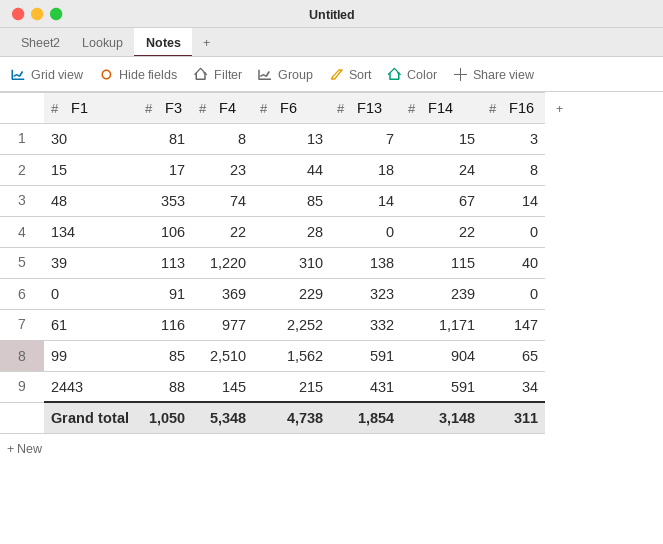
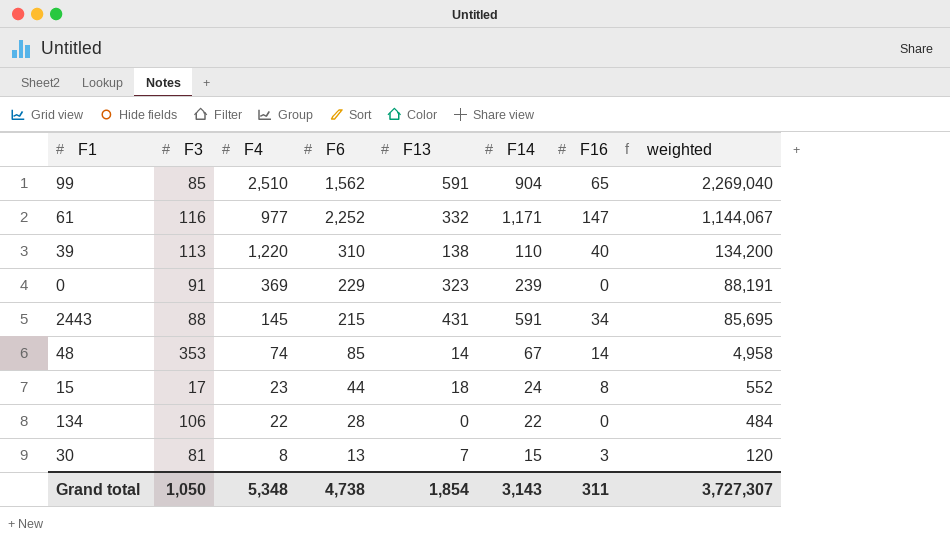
row order: none -> weighted descending
column weighted | formula: none -> [F4] * [F14]
39 | F14: 115 -> 110
Grand total | F14: 3,148 -> 3,143

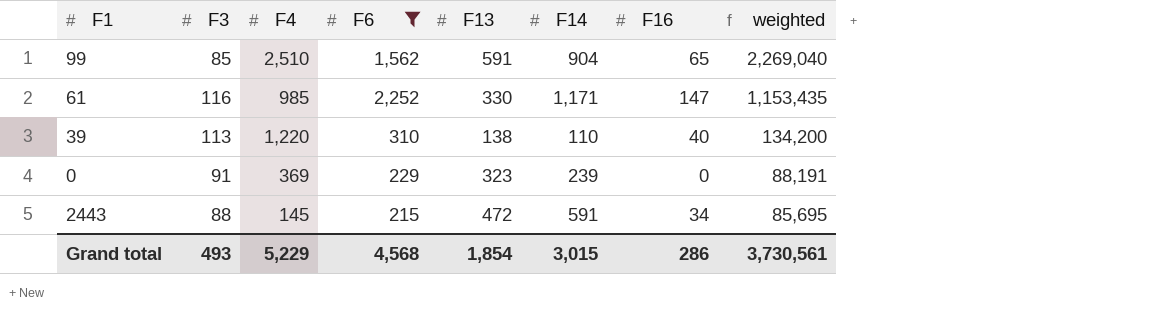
filter: none -> F6 >= 215
61 | F4: 977 -> 985
61 | F13: 332 -> 330
61 | weighted: 1,144,067 -> 1,153,435
2443 | F13: 431 -> 472
Grand total | F3: 1,050 -> 493
Grand total | F4: 5,348 -> 5,229
Grand total | F6: 4,738 -> 4,568
Grand total | F14: 3,143 -> 3,015
Grand total | F16: 311 -> 286
Grand total | weighted: 3,727,307 -> 3,730,561

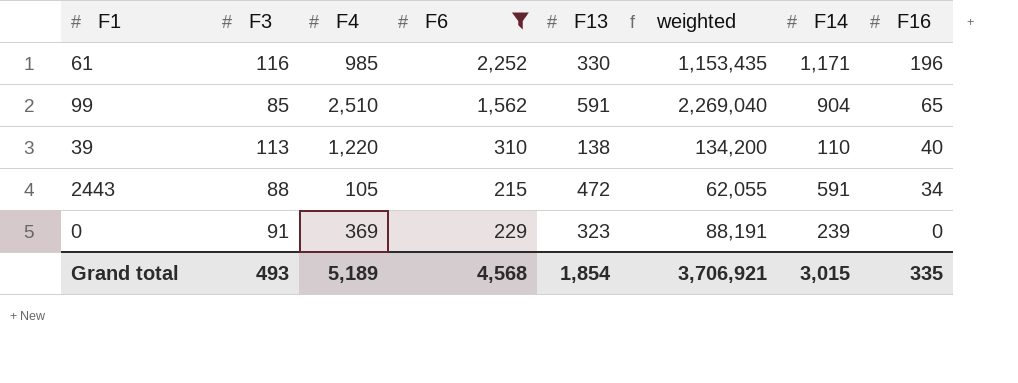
row order: weighted descending -> F16 descending
column weighted | position: 8 -> 6
61 | F16: 147 -> 196
2443 | F4: 145 -> 105
2443 | weighted: 85,695 -> 62,055
Grand total | F4: 5,229 -> 5,189
Grand total | weighted: 3,730,561 -> 3,706,921
Grand total | F16: 286 -> 335

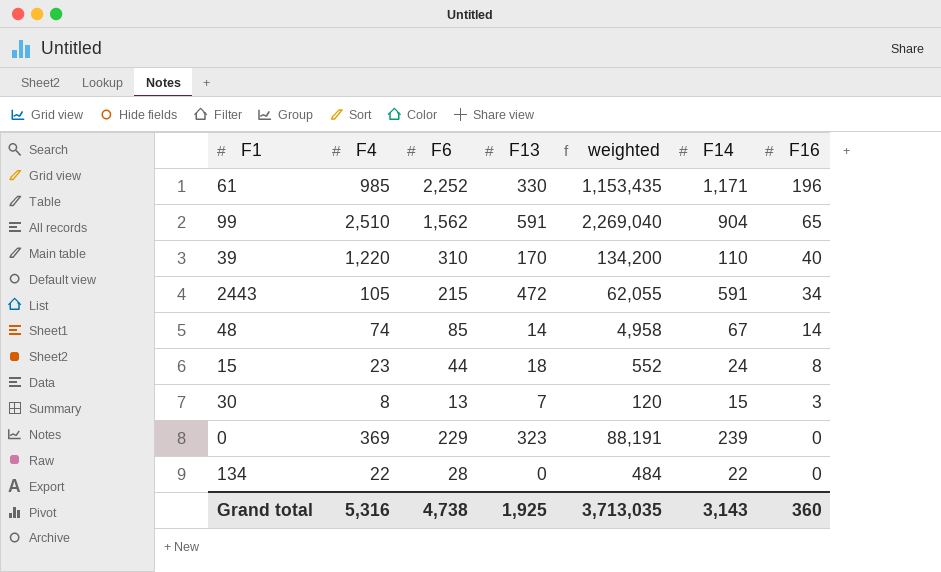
filter: F6 >= 215 -> none
column F3 | position: 2 -> none
39 | F13: 138 -> 170
Grand total | F4: 5,189 -> 5,316
Grand total | F6: 4,568 -> 4,738
Grand total | F13: 1,854 -> 1,925
Grand total | weighted: 3,706,921 -> 3,713,035
Grand total | F14: 3,015 -> 3,143
Grand total | F16: 335 -> 360

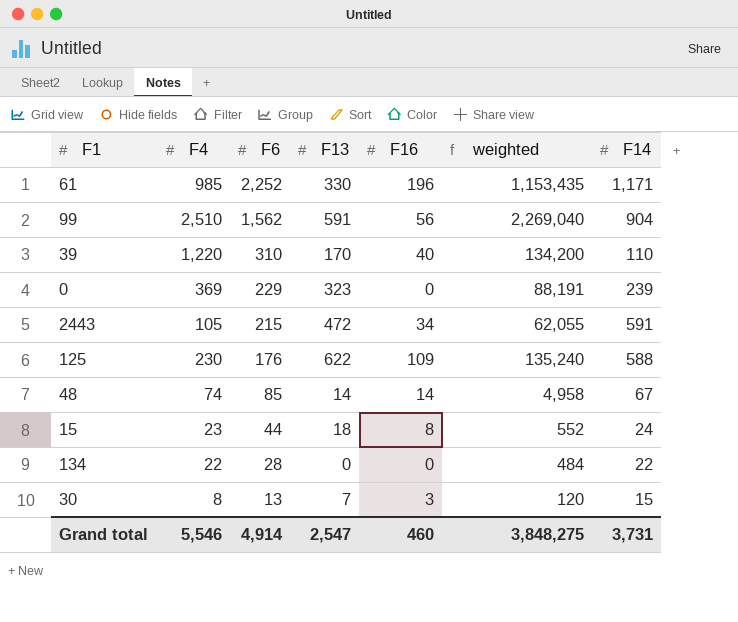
row order: F16 descending -> F6 descending
column F16 | position: 7 -> 5
99 | F16: 65 -> 56
row 125: none -> 230 | 176 | 622 | 109 | 135,240 | 588
Grand total | F4: 5,316 -> 5,546
Grand total | F6: 4,738 -> 4,914
Grand total | F13: 1,925 -> 2,547
Grand total | F16: 360 -> 460
Grand total | weighted: 3,713,035 -> 3,848,275
Grand total | F14: 3,143 -> 3,731

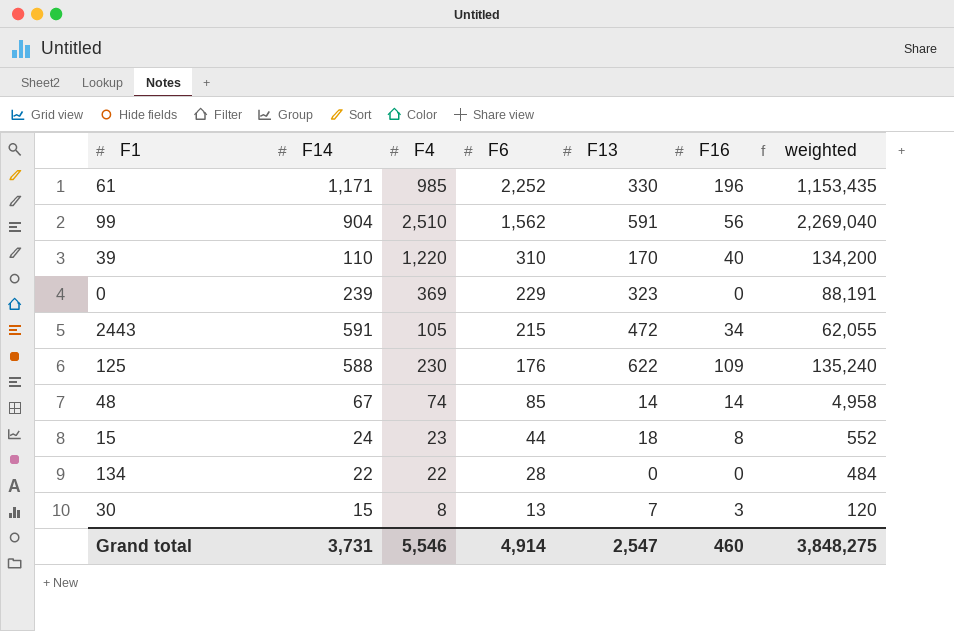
column F14 | position: 7 -> 2

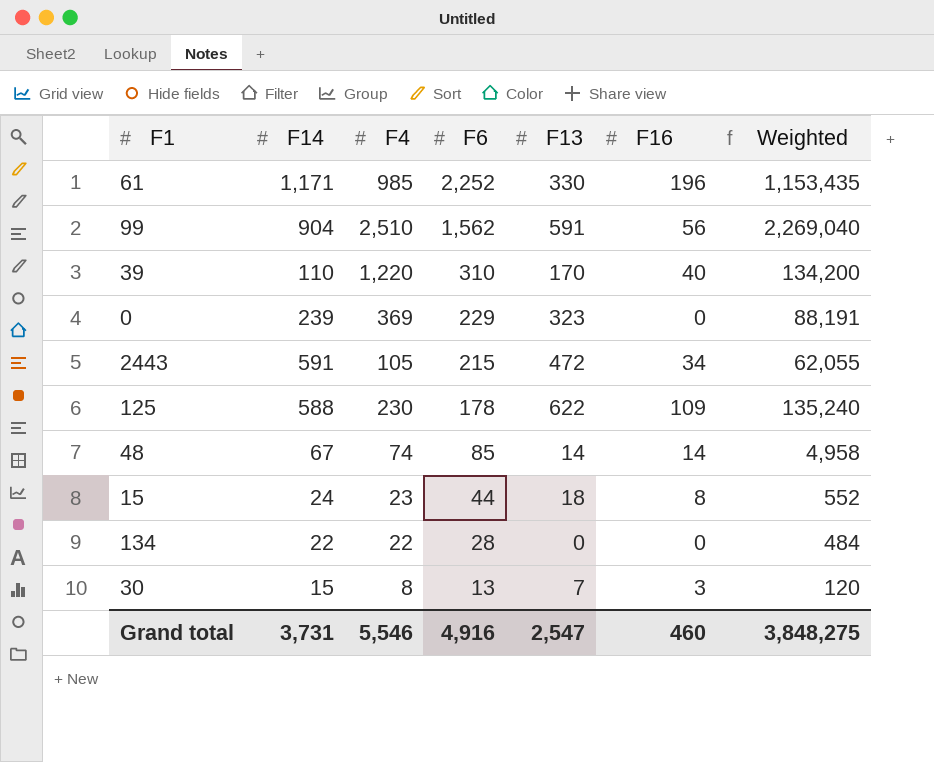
column name: weighted -> Weighted
125 | F6: 176 -> 178
Grand total | F6: 4,914 -> 4,916

